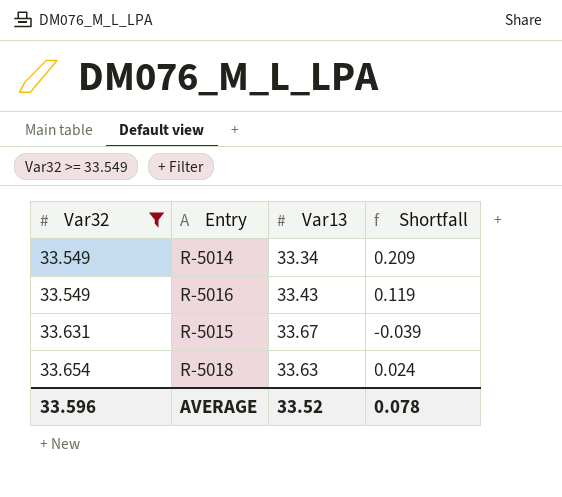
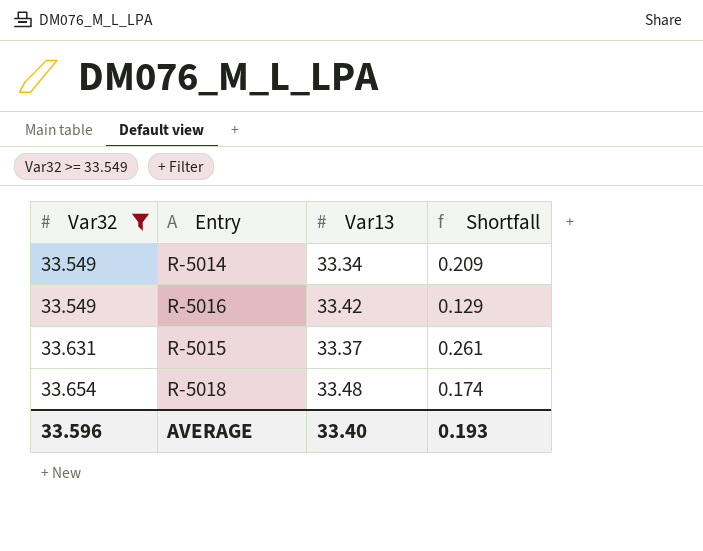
R-5016 | Var13: 33.43 -> 33.42
R-5016 | Shortfall: 0.119 -> 0.129
R-5015 | Var13: 33.67 -> 33.37
R-5015 | Shortfall: -0.039 -> 0.261
R-5018 | Var13: 33.63 -> 33.48
R-5018 | Shortfall: 0.024 -> 0.174
AVERAGE | Var13: 33.52 -> 33.40
AVERAGE | Shortfall: 0.078 -> 0.193

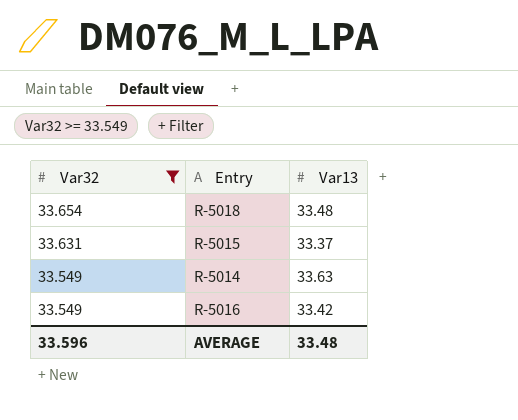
row order: Var32 ascending -> Var32 descending
column Shortfall | formula: [Var32] - [Var13] -> none
R-5014 | Var13: 33.34 -> 33.63
AVERAGE | Var13: 33.40 -> 33.48

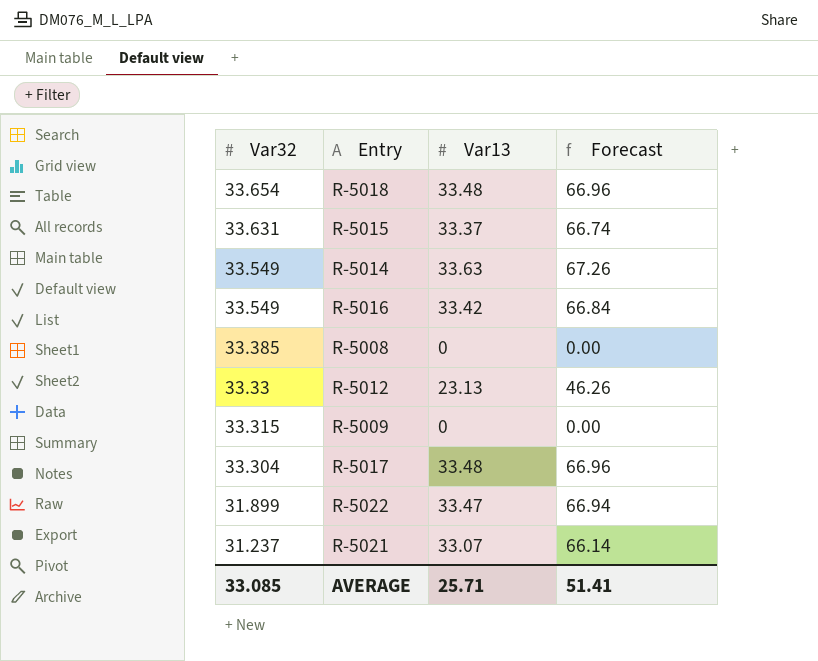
filter: Var32 >= 33.549 -> none
column Forecast | formula: none -> [Var13] * 2
AVERAGE | Var32: 33.596 -> 33.085
AVERAGE | Var13: 33.48 -> 25.71

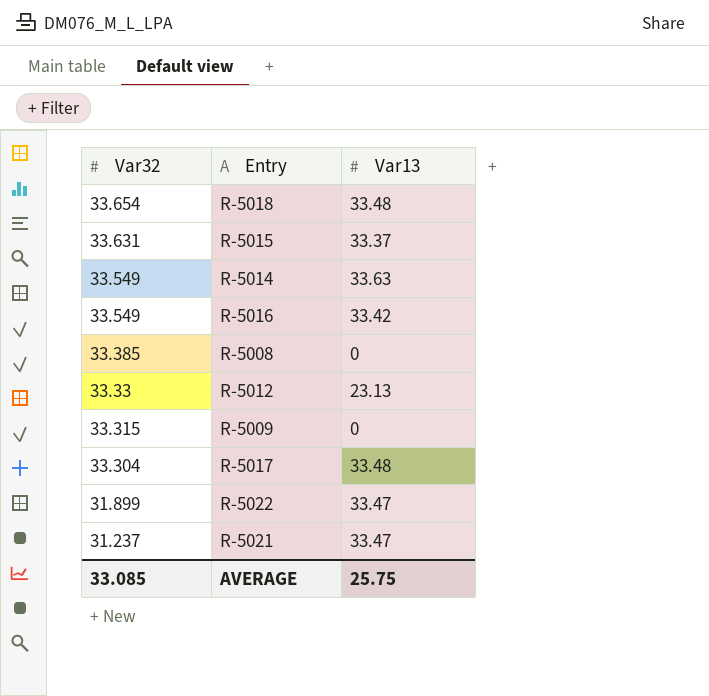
column Forecast | formula: [Var13] * 2 -> none
R-5021 | Var13: 33.07 -> 33.47
AVERAGE | Var13: 25.71 -> 25.75

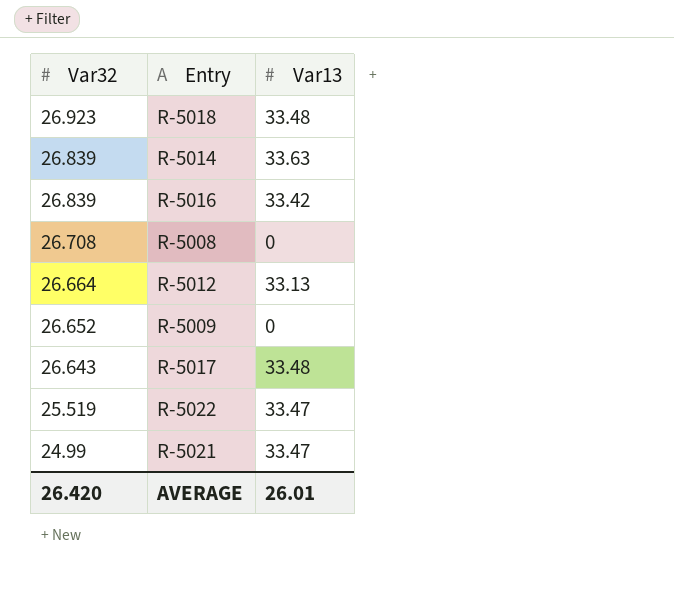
row R-5015: 33.631 | 33.37 -> none
R-5018 | Var32: 33.654 -> 26.923
R-5014 | Var32: 33.549 -> 26.839
R-5016 | Var32: 33.549 -> 26.839
R-5008 | Var32: 33.385 -> 26.708
R-5012 | Var32: 33.33 -> 26.664
R-5012 | Var13: 23.13 -> 33.13
R-5009 | Var32: 33.315 -> 26.652
R-5017 | Var32: 33.304 -> 26.643
R-5022 | Var32: 31.899 -> 25.519
R-5021 | Var32: 31.237 -> 24.99
AVERAGE | Var32: 33.085 -> 26.420
AVERAGE | Var13: 25.75 -> 26.01

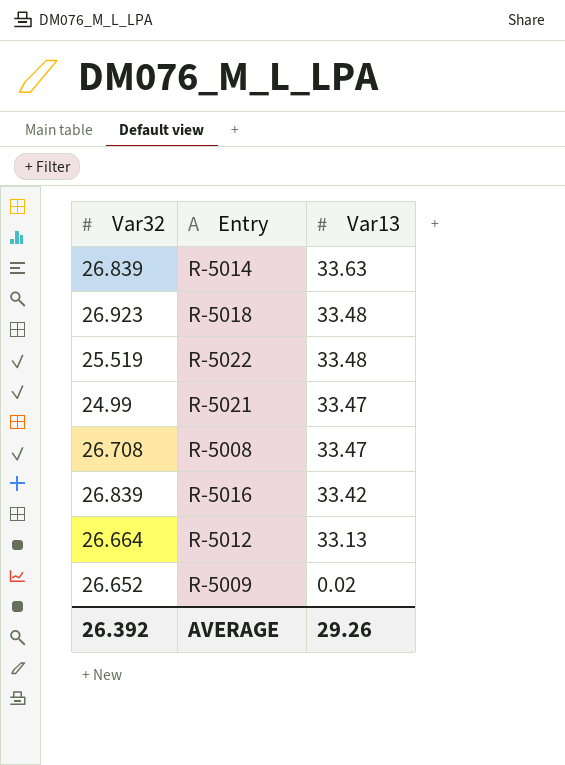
row order: Var32 descending -> Var13 descending
row R-5017: 26.643 | 33.48 -> none
R-5022 | Var13: 33.47 -> 33.48
R-5008 | Var13: 0 -> 33.47
R-5009 | Var13: 0 -> 0.02
AVERAGE | Var32: 26.420 -> 26.392
AVERAGE | Var13: 26.01 -> 29.26

